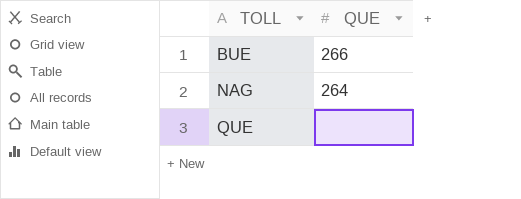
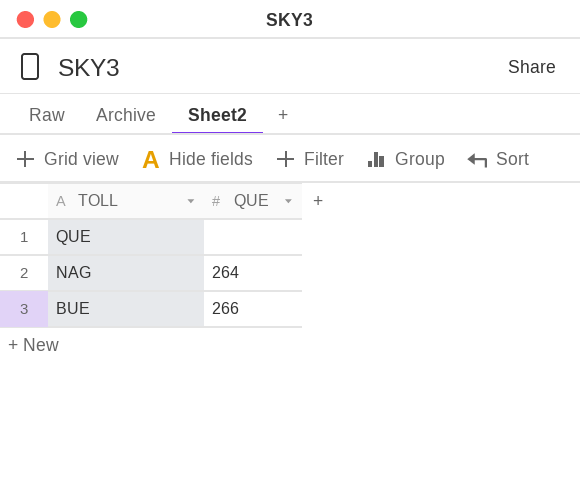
row order: TOLL ascending -> TOLL descending

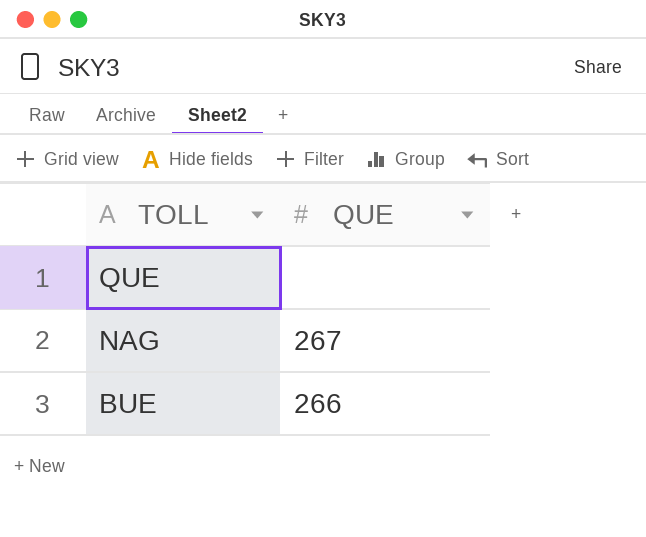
NAG | QUE: 264 -> 267

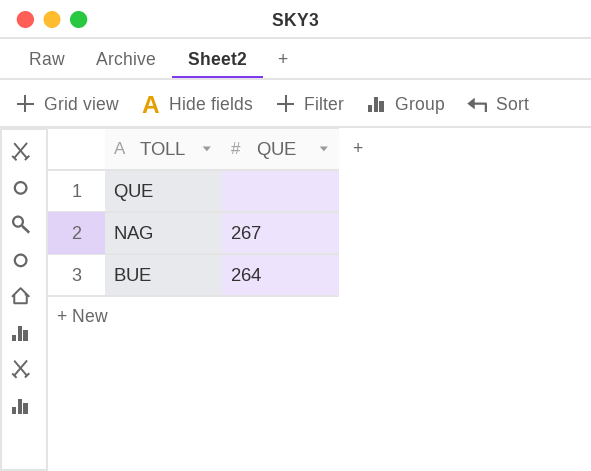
BUE | QUE: 266 -> 264

